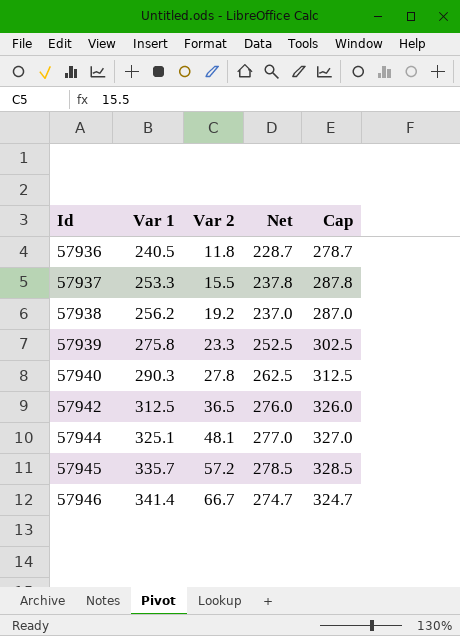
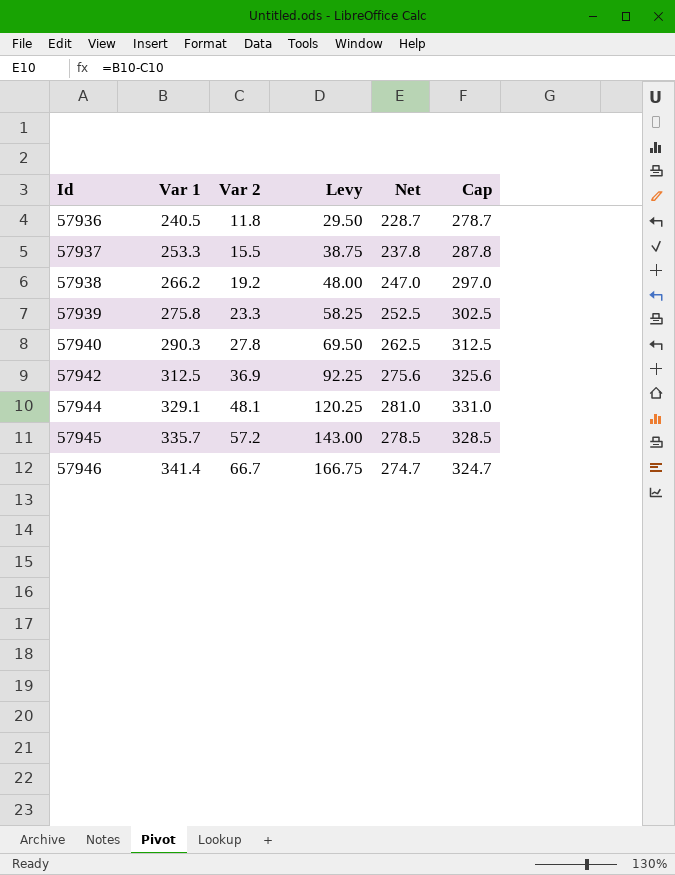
column Levy | formula: none -> [Var 2] * 2.5
57938 | Var 1: 256.2 -> 266.2
57938 | Net: 237.0 -> 247.0
57938 | Cap: 287.0 -> 297.0
57942 | Var 2: 36.5 -> 36.9
57942 | Net: 276.0 -> 275.6
57942 | Cap: 326.0 -> 325.6
57944 | Var 1: 325.1 -> 329.1
57944 | Net: 277.0 -> 281.0
57944 | Cap: 327.0 -> 331.0

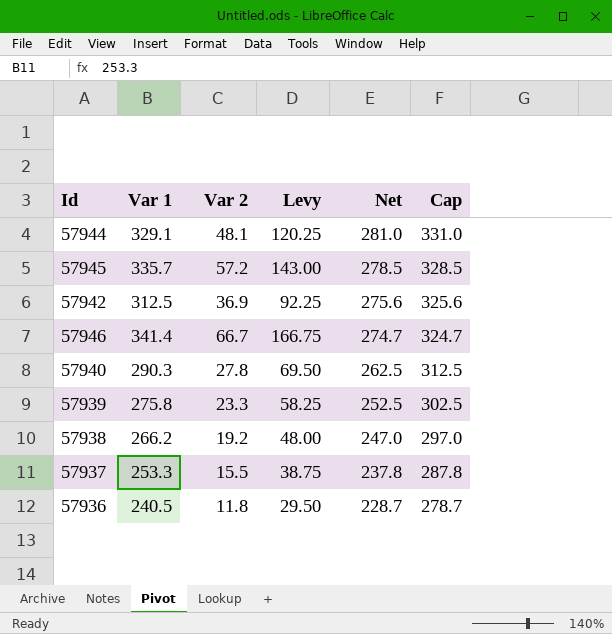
row order: Id ascending -> Net descending

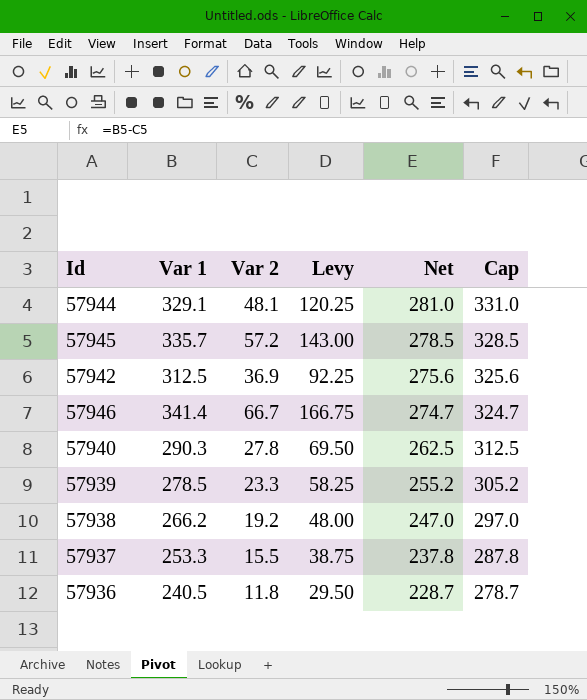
57939 | Var 1: 275.8 -> 278.5
57939 | Net: 252.5 -> 255.2
57939 | Cap: 302.5 -> 305.2

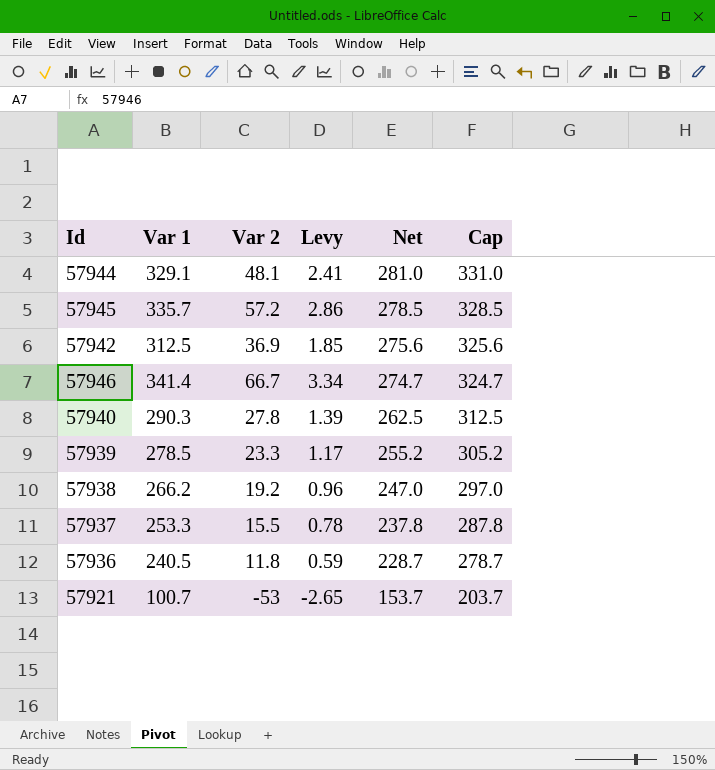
column Levy | formula: [Var 2] * 2.5 -> [Var 2] * 0.05
row 57921: none -> 100.7 | -53 | -2.65 | 153.7 | 203.7

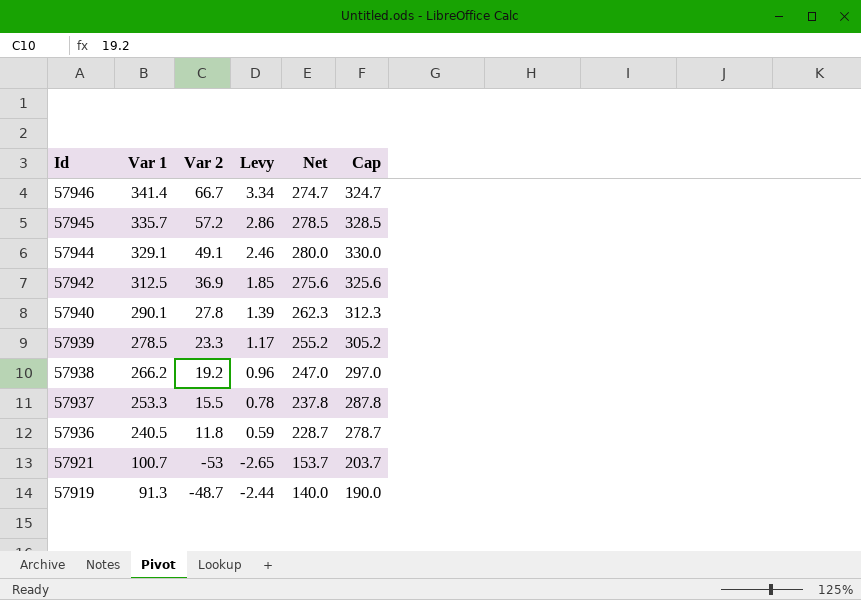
row order: Net descending -> Id descending
57944 | Var 2: 48.1 -> 49.1
57944 | Levy: 2.41 -> 2.46
57944 | Net: 281.0 -> 280.0
57944 | Cap: 331.0 -> 330.0
57940 | Var 1: 290.3 -> 290.1
57940 | Net: 262.5 -> 262.3
57940 | Cap: 312.5 -> 312.3
row 57919: none -> 91.3 | -48.7 | -2.44 | 140.0 | 190.0

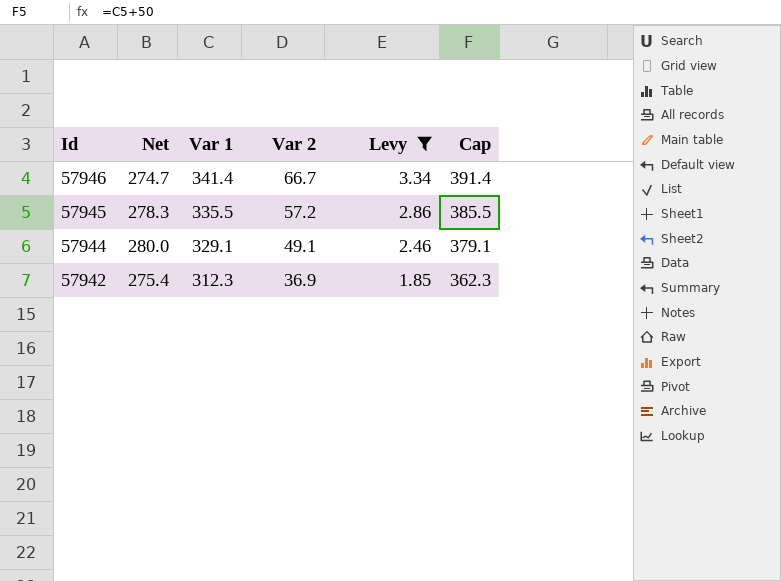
filter: none -> Levy >= 1.85
column Net | position: 5 -> 2
column Cap | formula: [Net] + 50 -> [Var 1] + 50
57945 | Net: 278.5 -> 278.3
57945 | Var 1: 335.7 -> 335.5
57942 | Net: 275.6 -> 275.4
57942 | Var 1: 312.5 -> 312.3

